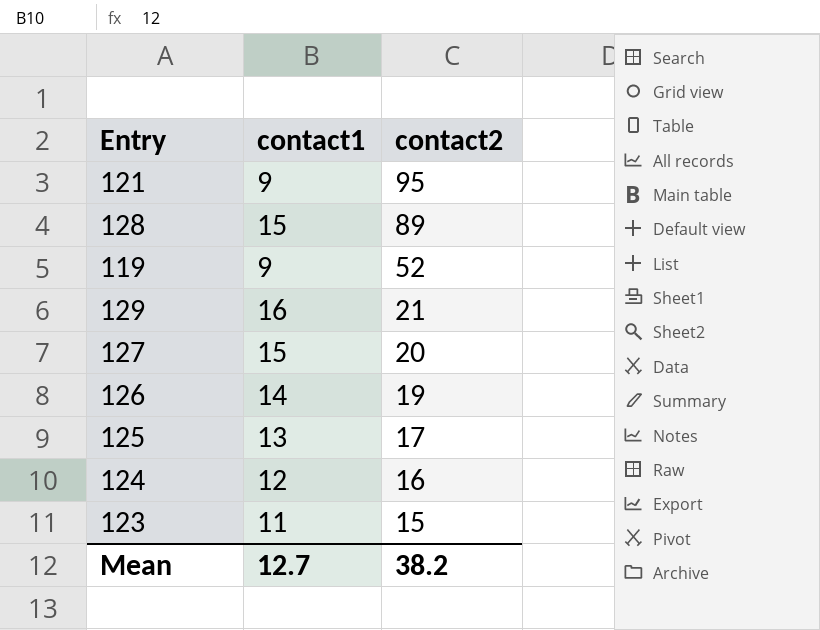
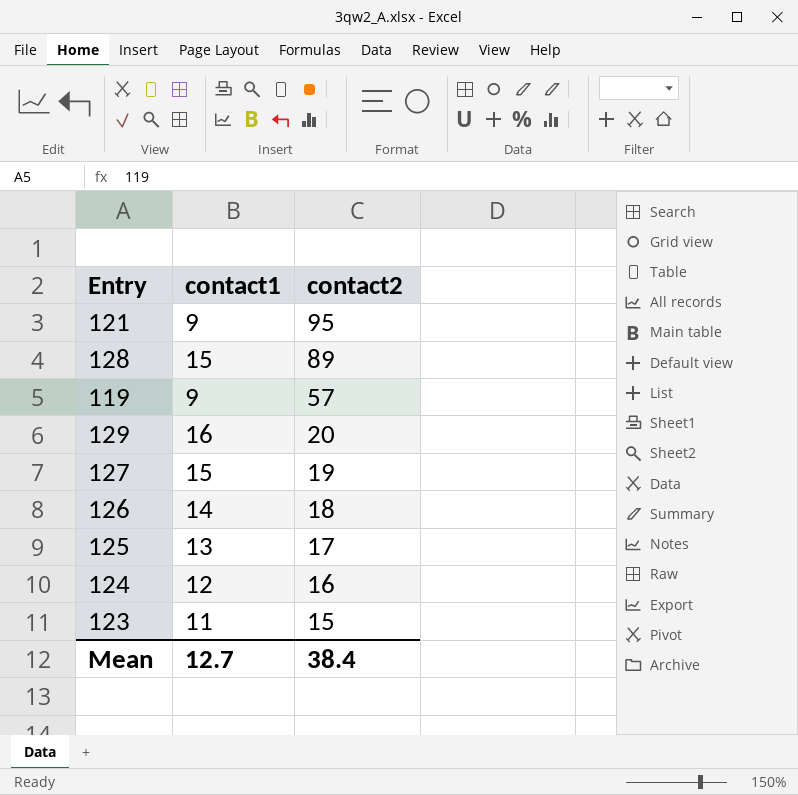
119 | contact2: 52 -> 57
129 | contact2: 21 -> 20
127 | contact2: 20 -> 19
126 | contact2: 19 -> 18
Mean | contact2: 38.2 -> 38.4

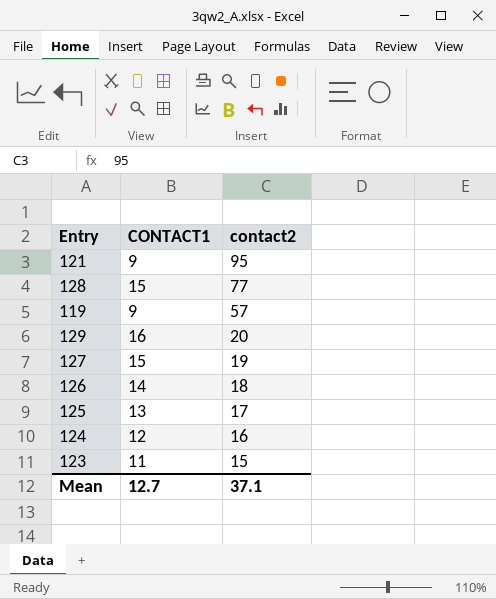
column name: contact1 -> CONTACT1
128 | contact2: 89 -> 77
Mean | contact2: 38.4 -> 37.1

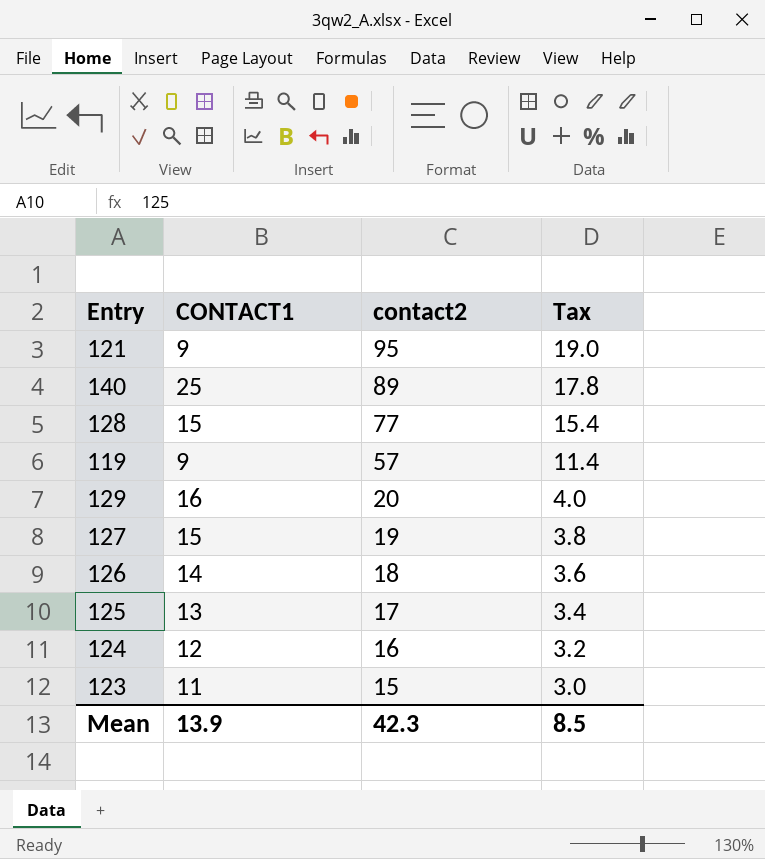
column Tax | formula: none -> [contact2] * 0.2
row 140: none -> 25 | 89 | 17.8
Mean | CONTACT1: 12.7 -> 13.9
Mean | contact2: 37.1 -> 42.3

